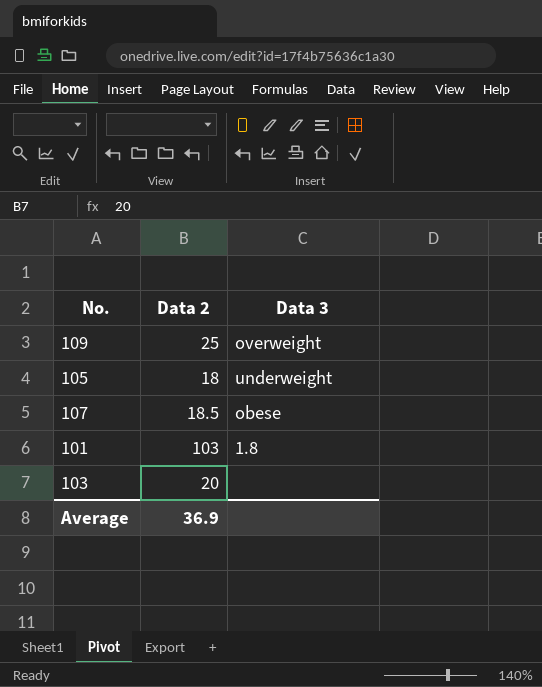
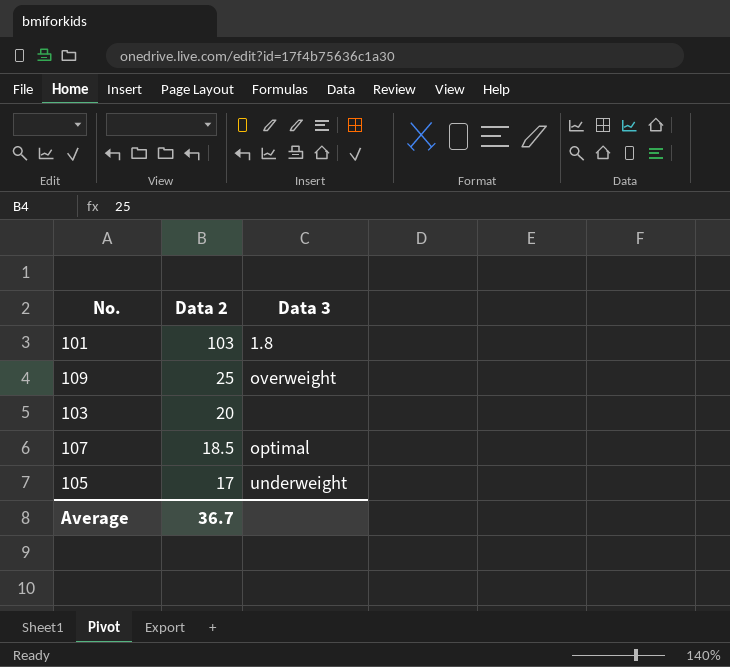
row order: none -> Data 2 descending
107 | Data 3: obese -> optimal
105 | Data 2: 18 -> 17
Average | Data 2: 36.9 -> 36.7

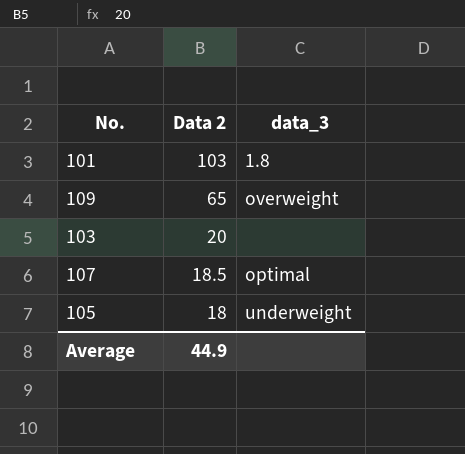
column name: Data 3 -> data_3
109 | Data 2: 25 -> 65
105 | Data 2: 17 -> 18
Average | Data 2: 36.7 -> 44.9

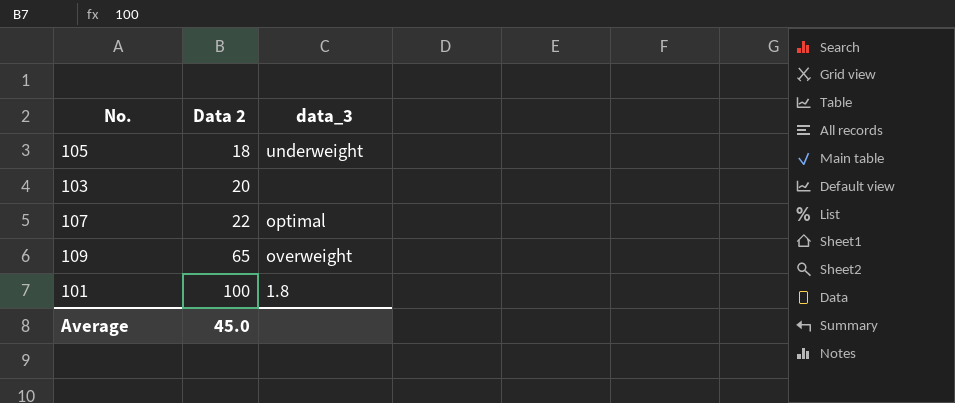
row order: Data 2 descending -> Data 2 ascending
107 | Data 2: 18.5 -> 22
101 | Data 2: 103 -> 100
Average | Data 2: 44.9 -> 45.0

